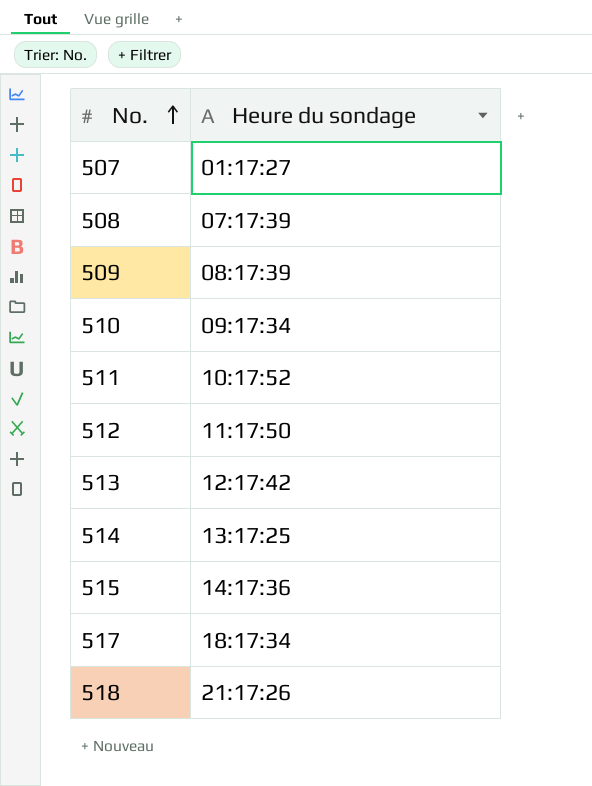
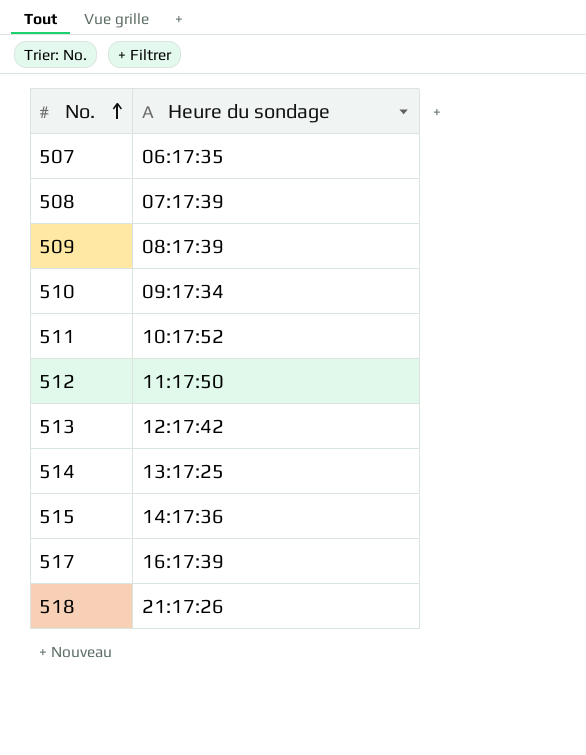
507 | Heure du sondage: 01:17:27 -> 06:17:35
517 | Heure du sondage: 18:17:34 -> 16:17:39

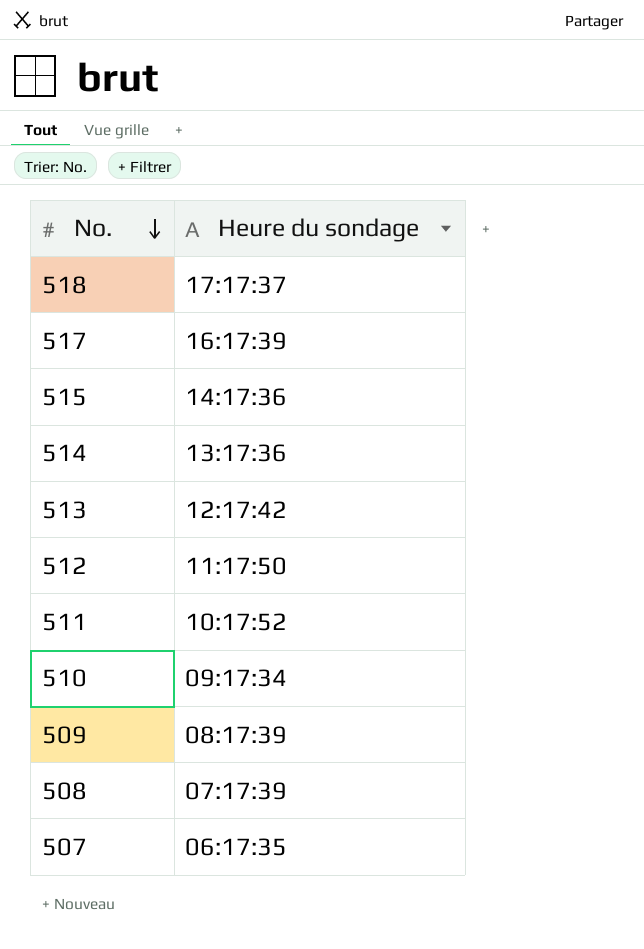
row order: No. ascending -> No. descending
518 | Heure du sondage: 21:17:26 -> 17:17:37
514 | Heure du sondage: 13:17:25 -> 13:17:36

